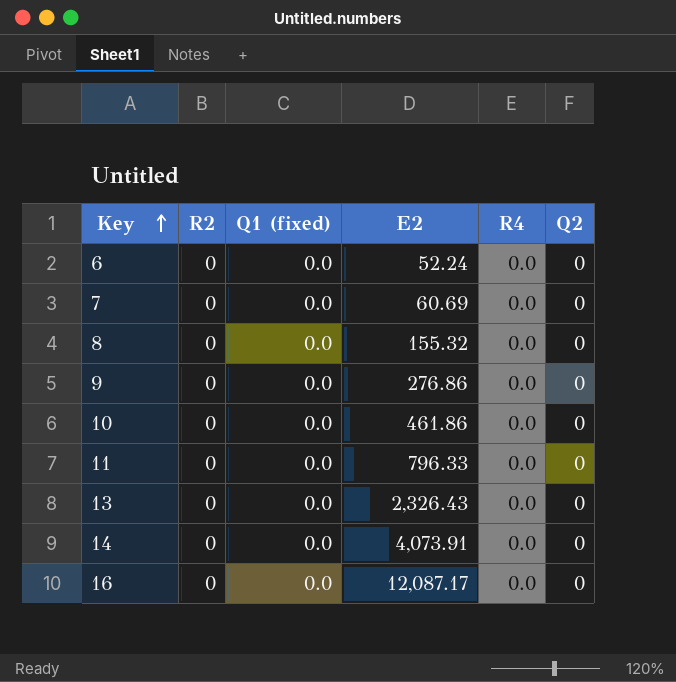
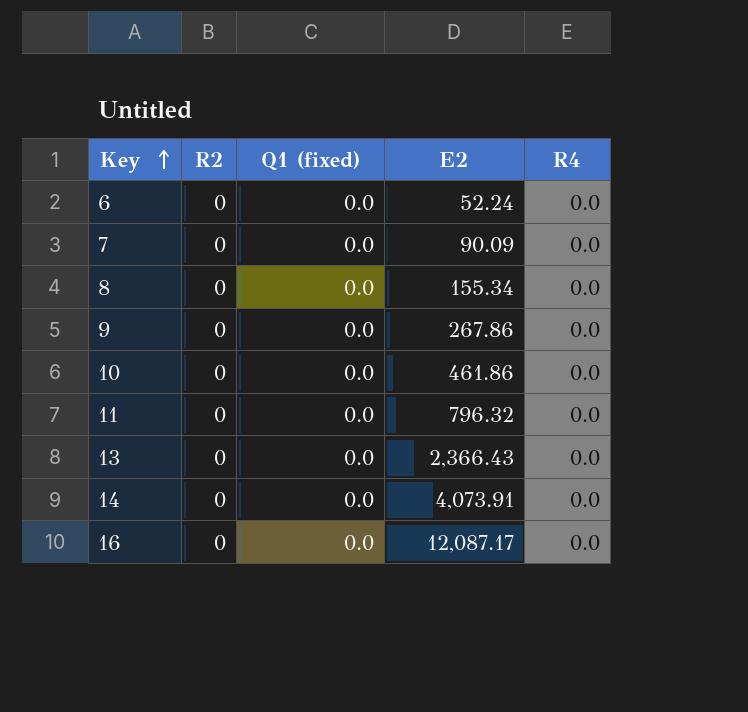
column Q2 | position: 6 -> none
7 | E2: 60.69 -> 90.09
8 | E2: 155.32 -> 155.34
9 | E2: 276.86 -> 267.86
11 | E2: 796.33 -> 796.32
13 | E2: 2,326.43 -> 2,366.43

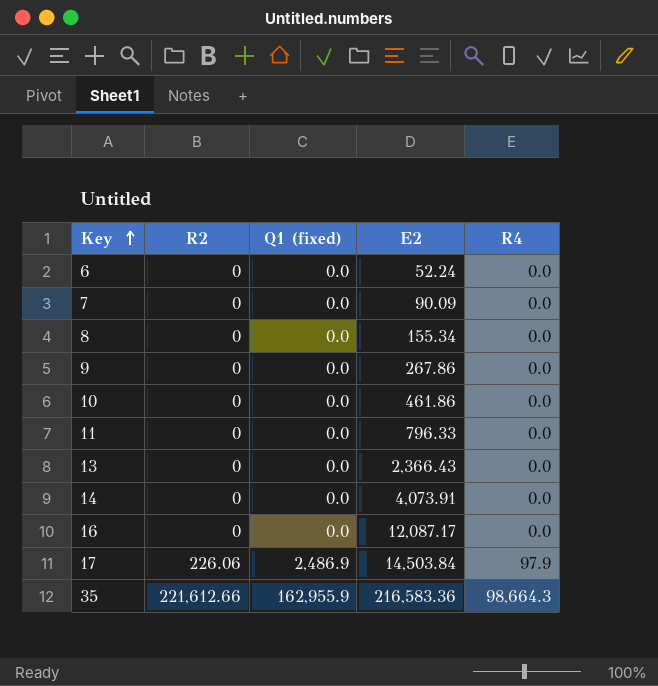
11 | E2: 796.32 -> 796.33
row 17: none -> 226.06 | 2,486.9 | 14,503.84 | 97.9
row 35: none -> 221,612.66 | 162,955.9 | 216,583.36 | 98,664.3

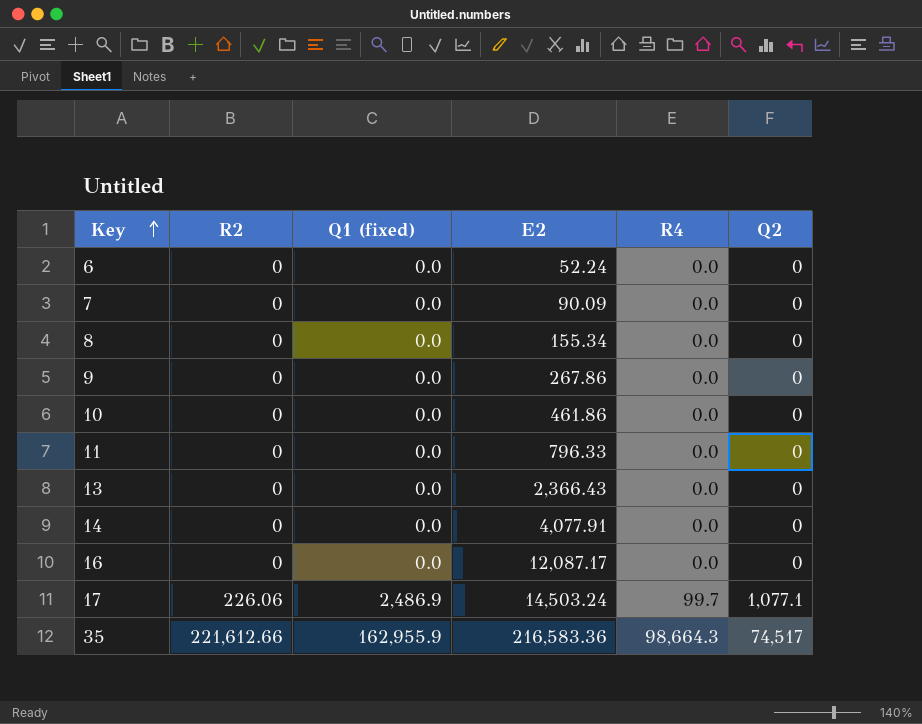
column Q2 | position: none -> 6
14 | E2: 4,073.91 -> 4,077.91
17 | E2: 14,503.84 -> 14,503.24
17 | R4: 97.9 -> 99.7

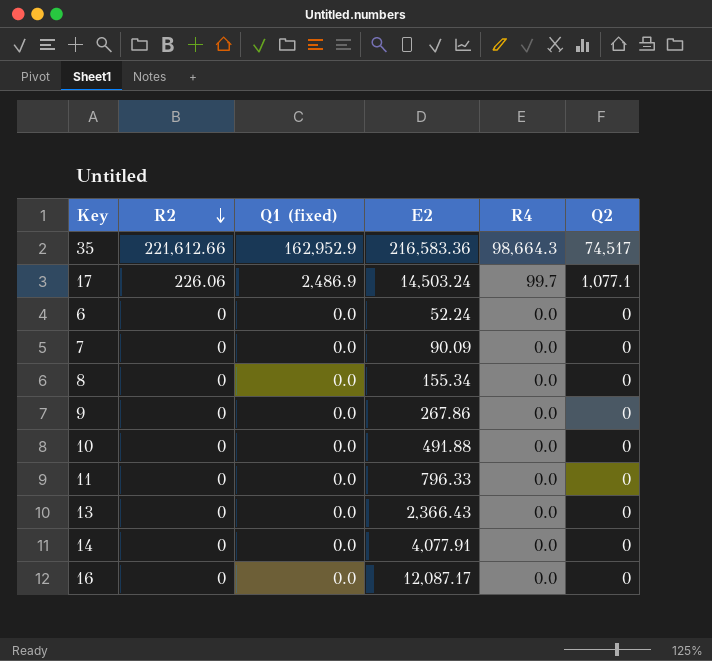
row order: Key ascending -> R2 descending
35 | Q1 (fixed): 162,955.9 -> 162,952.9
10 | E2: 461.86 -> 491.88

